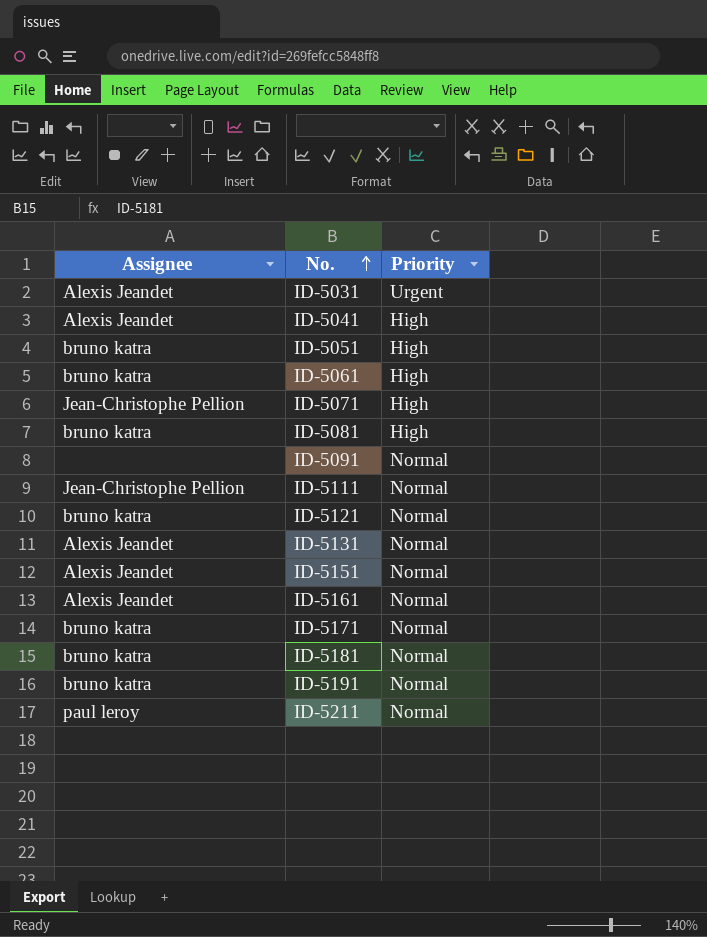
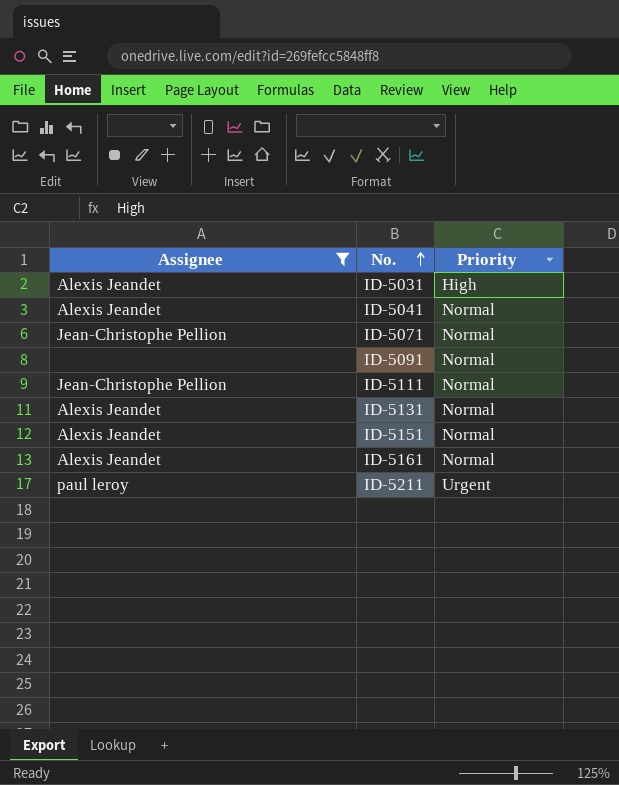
filter: none -> Assignee != bruno katra
ID-5031 | Priority: Urgent -> High
ID-5041 | Priority: High -> Normal
ID-5071 | Priority: High -> Normal
ID-5211 | Priority: Normal -> Urgent

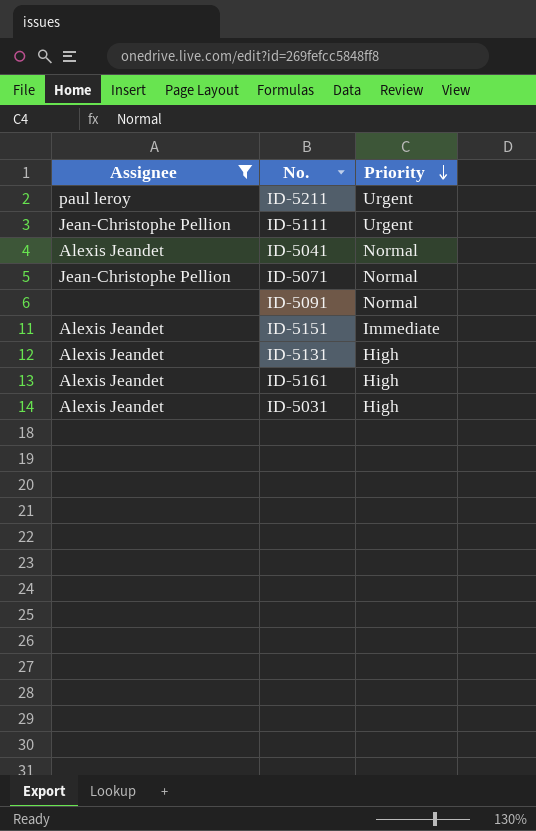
row order: No. ascending -> Priority descending
ID-5111 | Priority: Normal -> Urgent
ID-5151 | Priority: Normal -> Immediate
ID-5131 | Priority: Normal -> High
ID-5161 | Priority: Normal -> High

